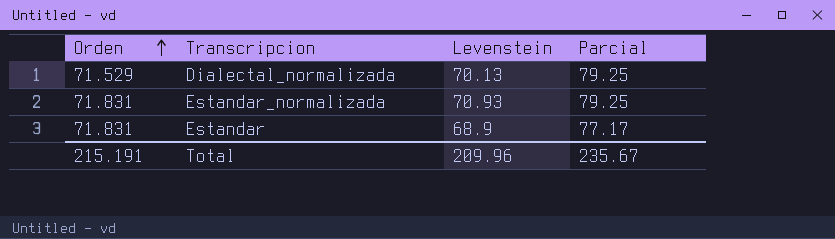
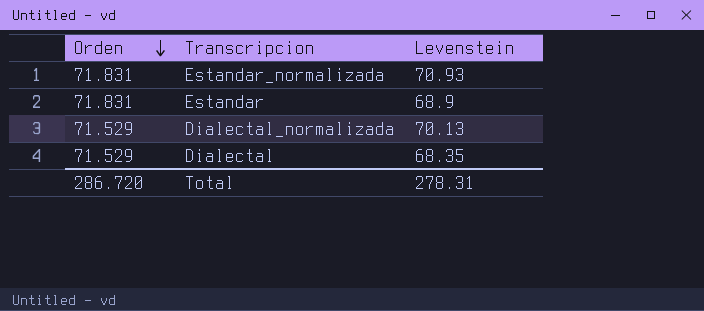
row order: Orden ascending -> Orden descending
column Parcial | position: 4 -> none
row Dialectal: none -> 71.529 | 68.35
Total | Orden: 215.191 -> 286.720
Total | Levenstein: 209.96 -> 278.31

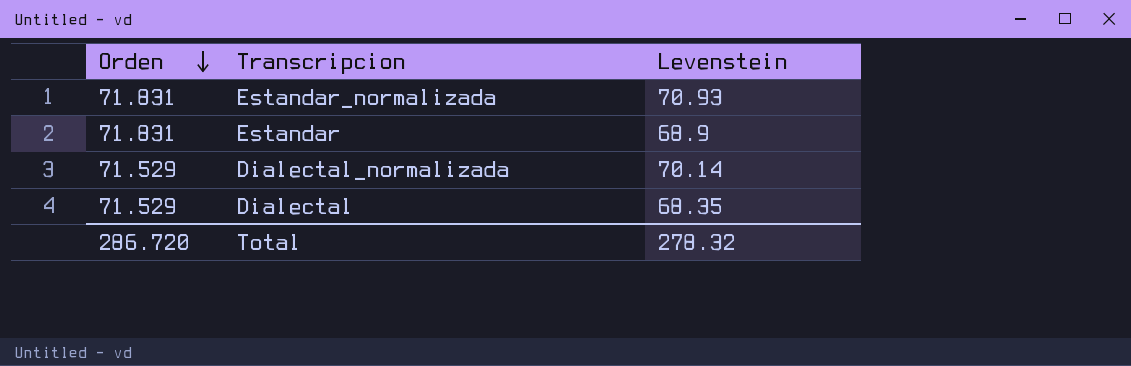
Dialectal_normalizada | Levenstein: 70.13 -> 70.14
Total | Levenstein: 278.31 -> 278.32

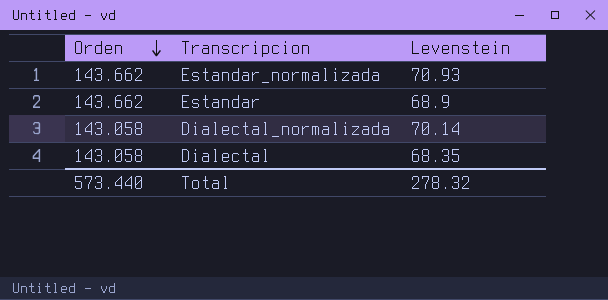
Estandar_normalizada | Orden: 71.831 -> 143.662
Estandar | Orden: 71.831 -> 143.662
Dialectal_normalizada | Orden: 71.529 -> 143.058
Dialectal | Orden: 71.529 -> 143.058
Total | Orden: 286.720 -> 573.440

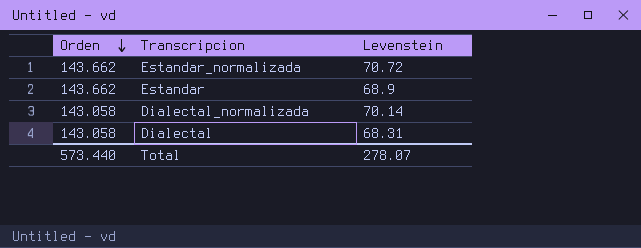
Estandar_normalizada | Levenstein: 70.93 -> 70.72
Dialectal | Levenstein: 68.35 -> 68.31
Total | Levenstein: 278.32 -> 278.07

